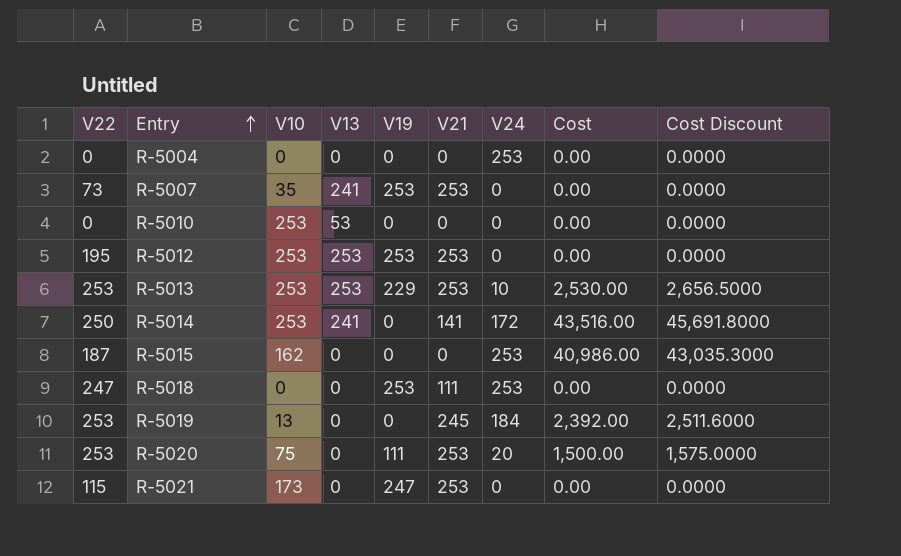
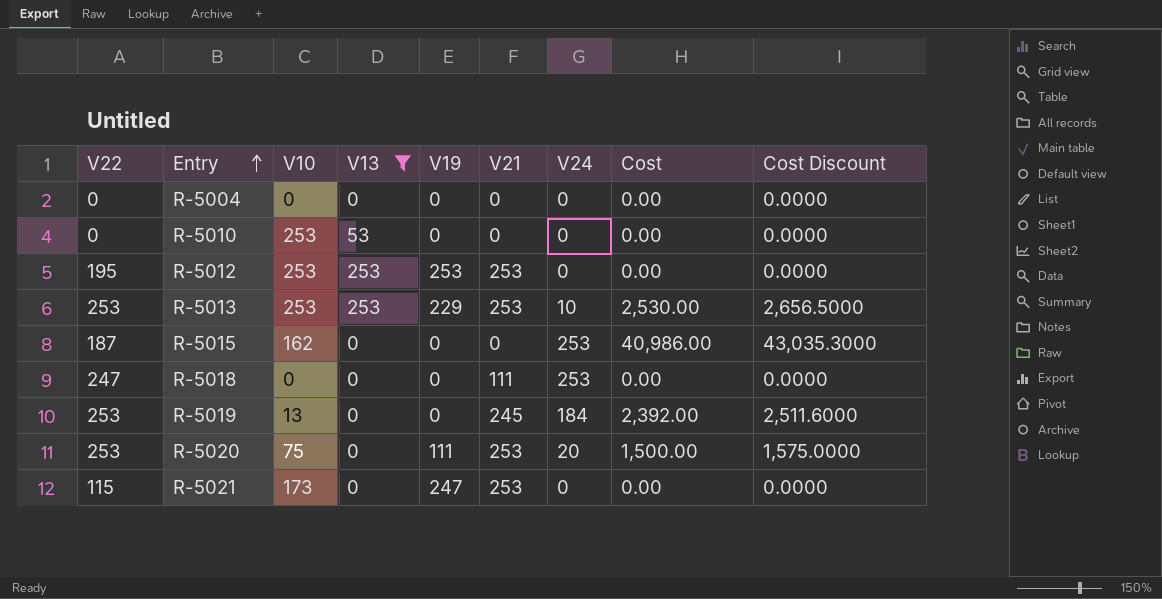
filter: none -> V13 != 241
R-5004 | V24: 253 -> 0
R-5018 | V19: 253 -> 0

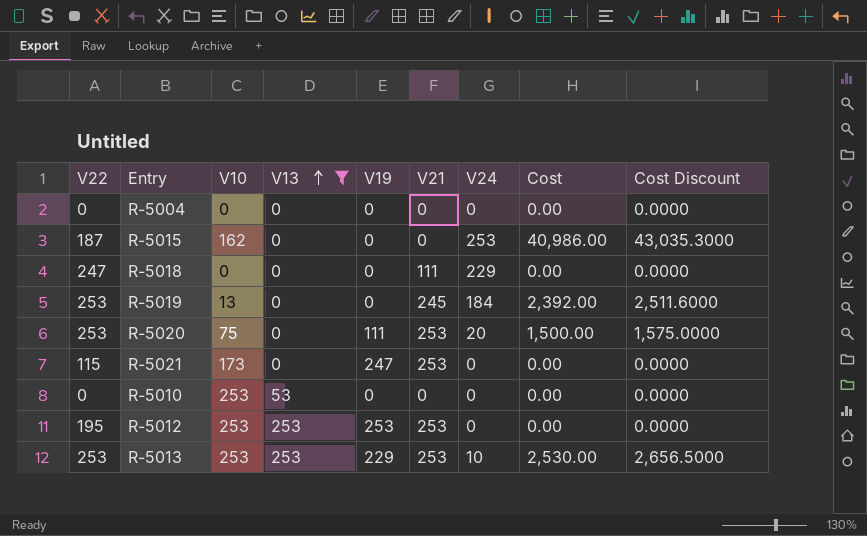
row order: Entry ascending -> V13 ascending
R-5018 | V24: 253 -> 229

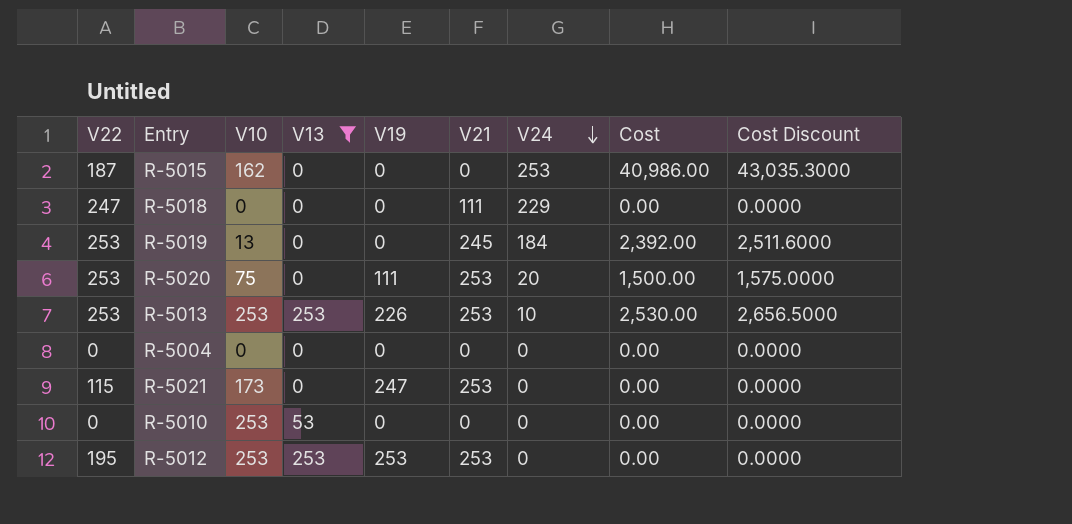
row order: V13 ascending -> V24 descending
R-5013 | V19: 229 -> 226

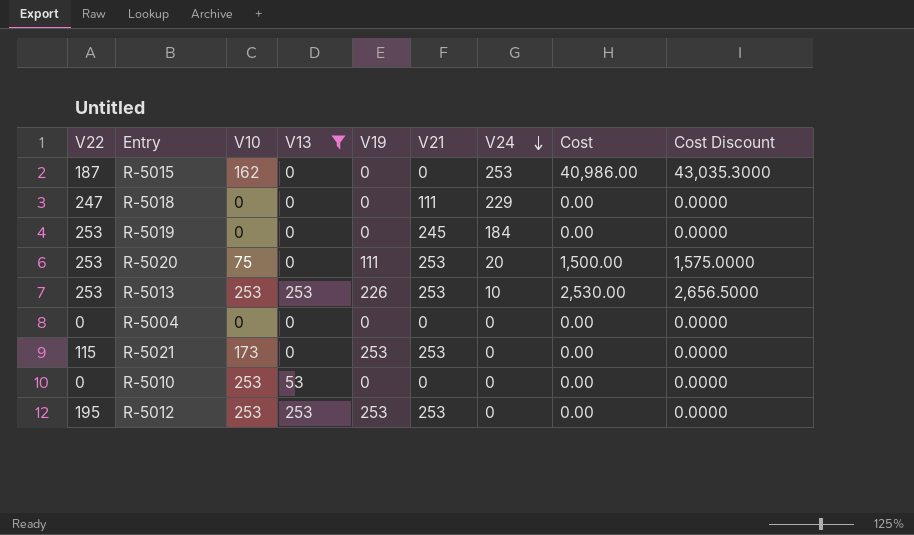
R-5019 | V10: 13 -> 0
R-5019 | Cost: 2,392.00 -> 0.00
R-5019 | Cost Discount: 2,511.6000 -> 0.0000
R-5021 | V19: 247 -> 253

